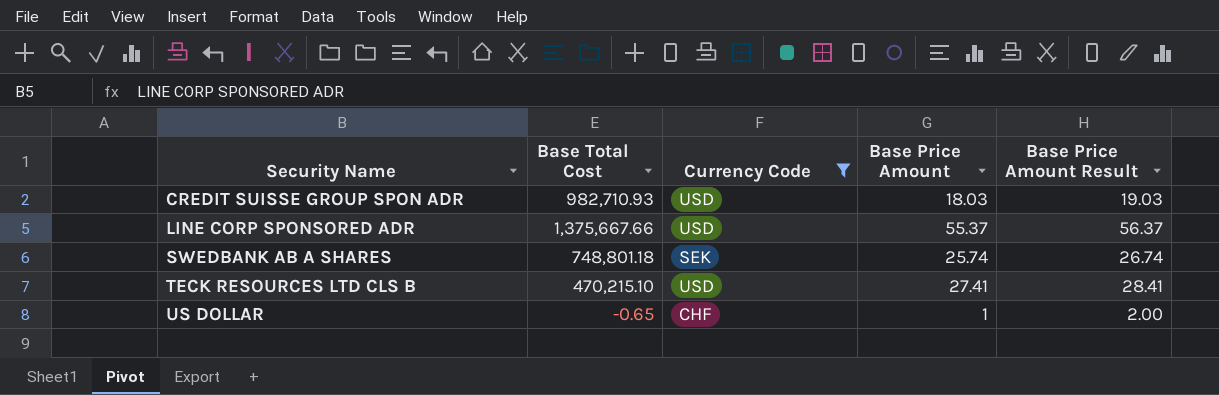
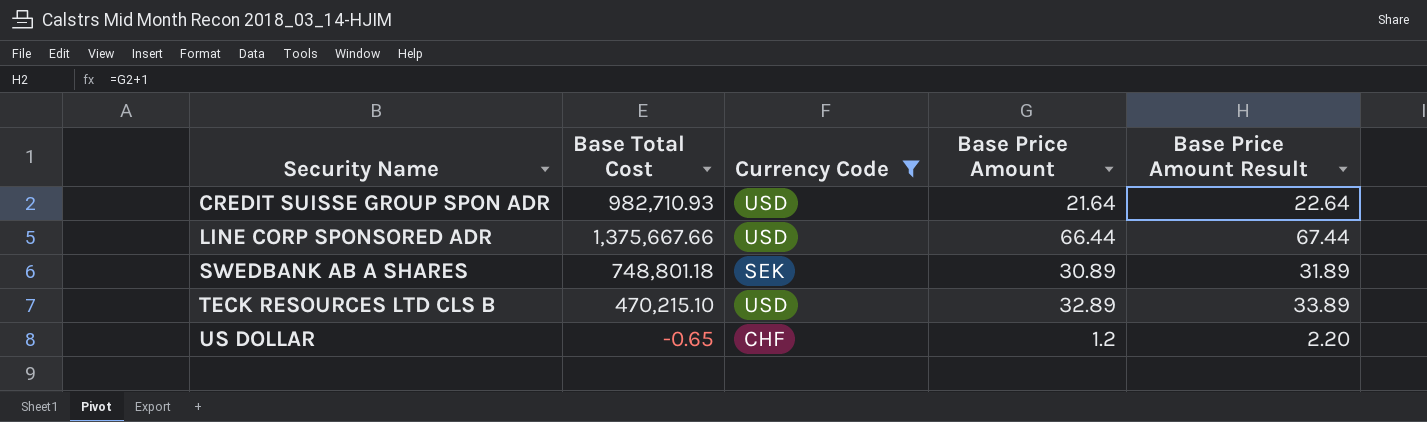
CREDIT SUISSE GROUP SPON ADR | Base Price Amount: 18.03 -> 21.64
CREDIT SUISSE GROUP SPON ADR | Base Price Amount Result: 19.03 -> 22.64
LINE CORP SPONSORED ADR | Base Price Amount: 55.37 -> 66.44
LINE CORP SPONSORED ADR | Base Price Amount Result: 56.37 -> 67.44
SWEDBANK AB A SHARES | Base Price Amount: 25.74 -> 30.89
SWEDBANK AB A SHARES | Base Price Amount Result: 26.74 -> 31.89
TECK RESOURCES LTD CLS B | Base Price Amount: 27.41 -> 32.89
TECK RESOURCES LTD CLS B | Base Price Amount Result: 28.41 -> 33.89
US DOLLAR | Base Price Amount: 1 -> 1.2
US DOLLAR | Base Price Amount Result: 2.00 -> 2.20

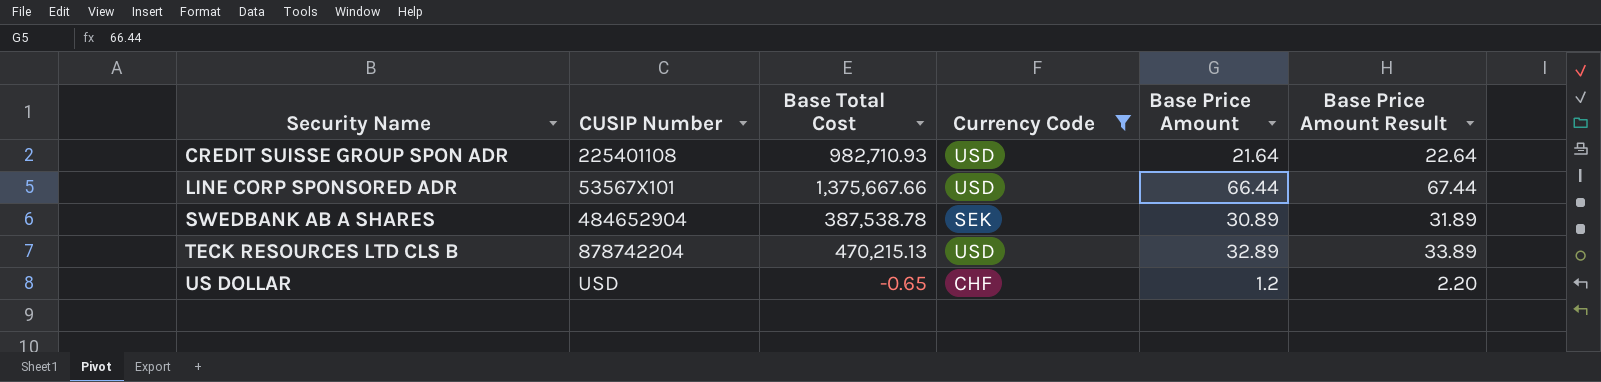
column CUSIP Number | position: none -> 2
SWEDBANK AB A SHARES | Base Total Cost: 748,801.18 -> 387,538.78
TECK RESOURCES LTD CLS B | Base Total Cost: 470,215.10 -> 470,215.13

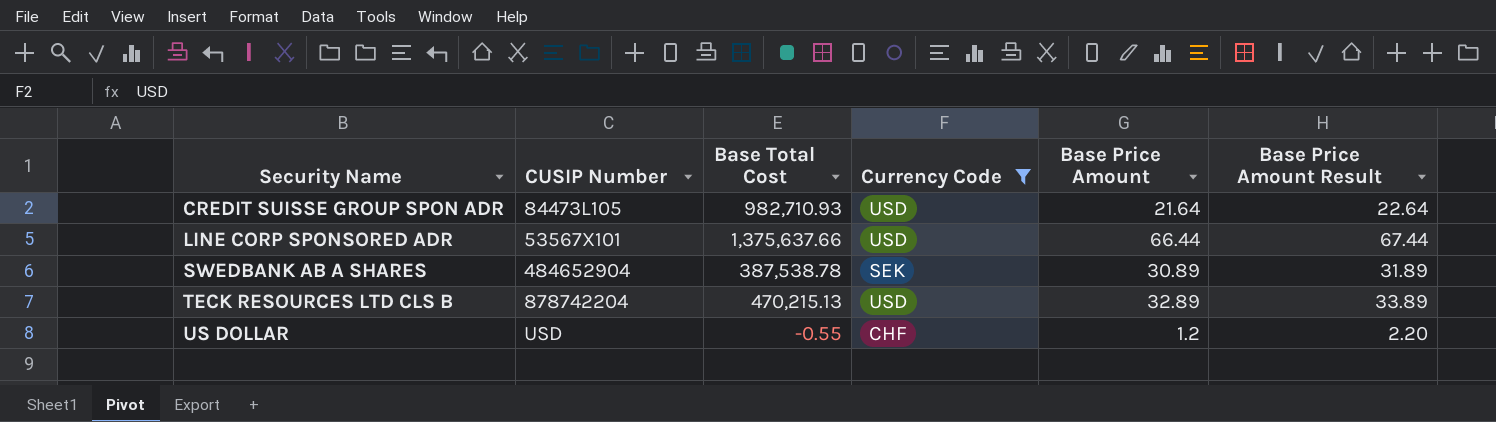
CREDIT SUISSE GROUP SPON ADR | CUSIP Number: 225401108 -> 84473L105
LINE CORP SPONSORED ADR | Base Total Cost: 1,375,667.66 -> 1,375,637.66
US DOLLAR | Base Total Cost: -0.65 -> -0.55

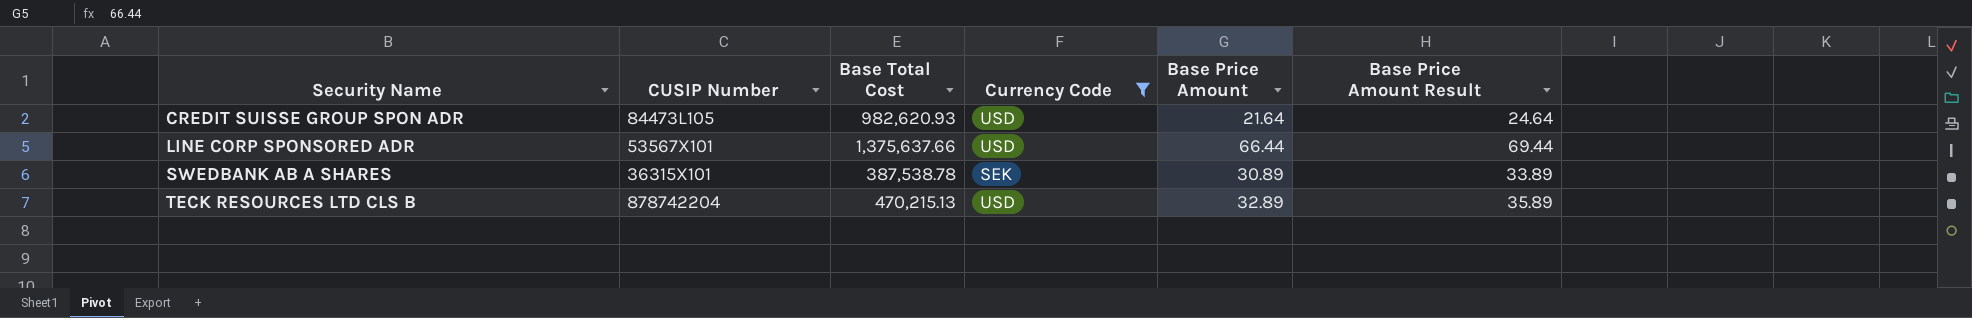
column Base Price Amount Result | formula: [Base Price Amount] + 1 -> [Base Price Amount] + 3
row US DOLLAR: USD | -0.55 | CHF | 1.2 | 2.20 -> none
CREDIT SUISSE GROUP SPON ADR | Base Total Cost: 982,710.93 -> 982,620.93
SWEDBANK AB A SHARES | CUSIP Number: 484652904 -> 36315X101

